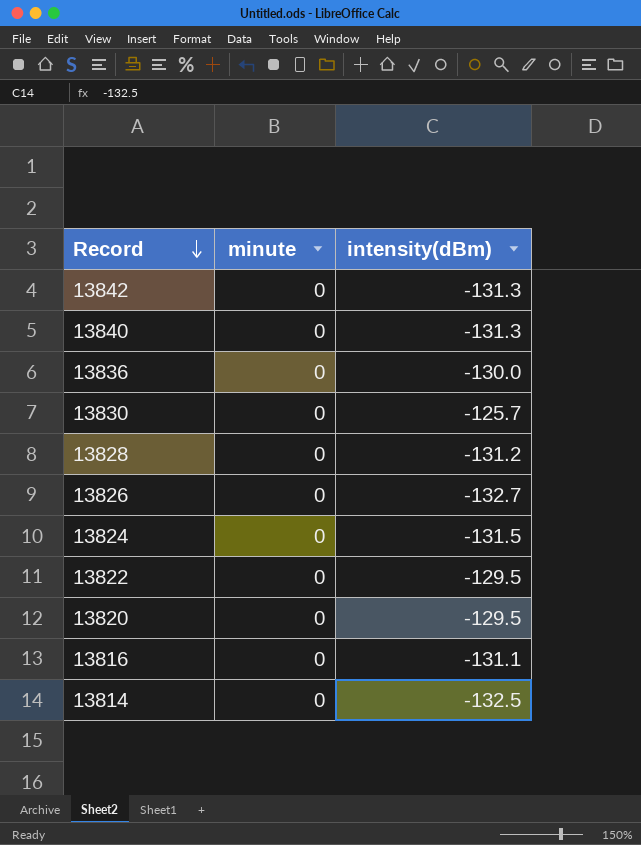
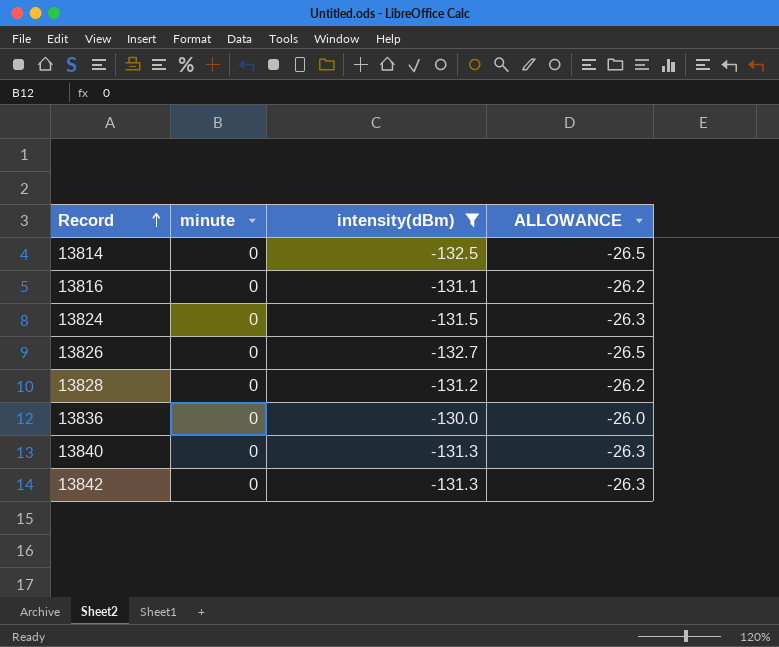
filter: none -> intensity(dBm) <= -130.0
row order: Record descending -> Record ascending
column ALLOWANCE | formula: none -> [intensity(dBm)] * 0.2

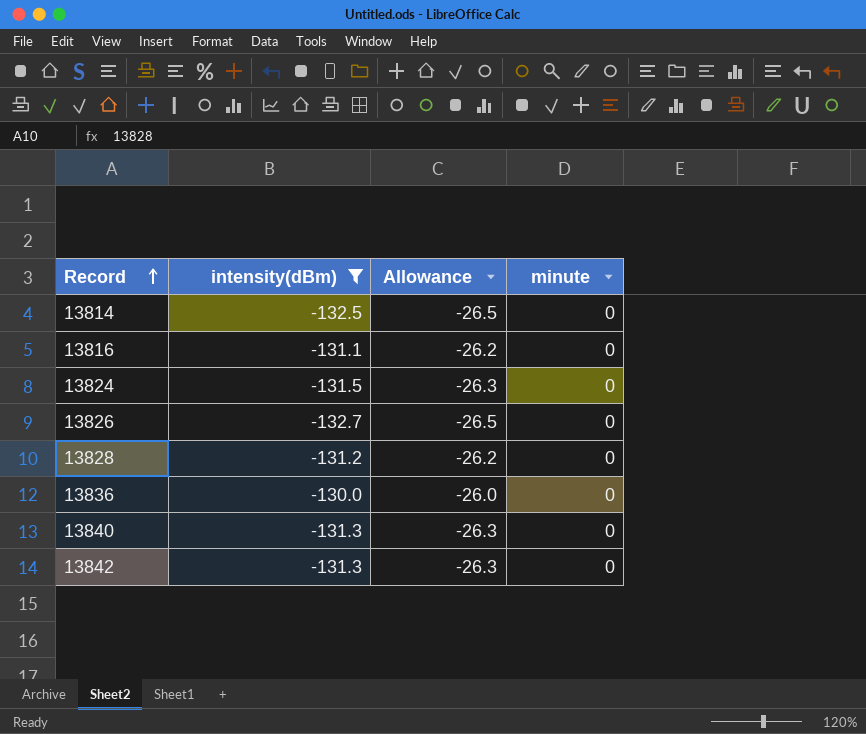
column name: ALLOWANCE -> Allowance
column minute | position: 2 -> 4

